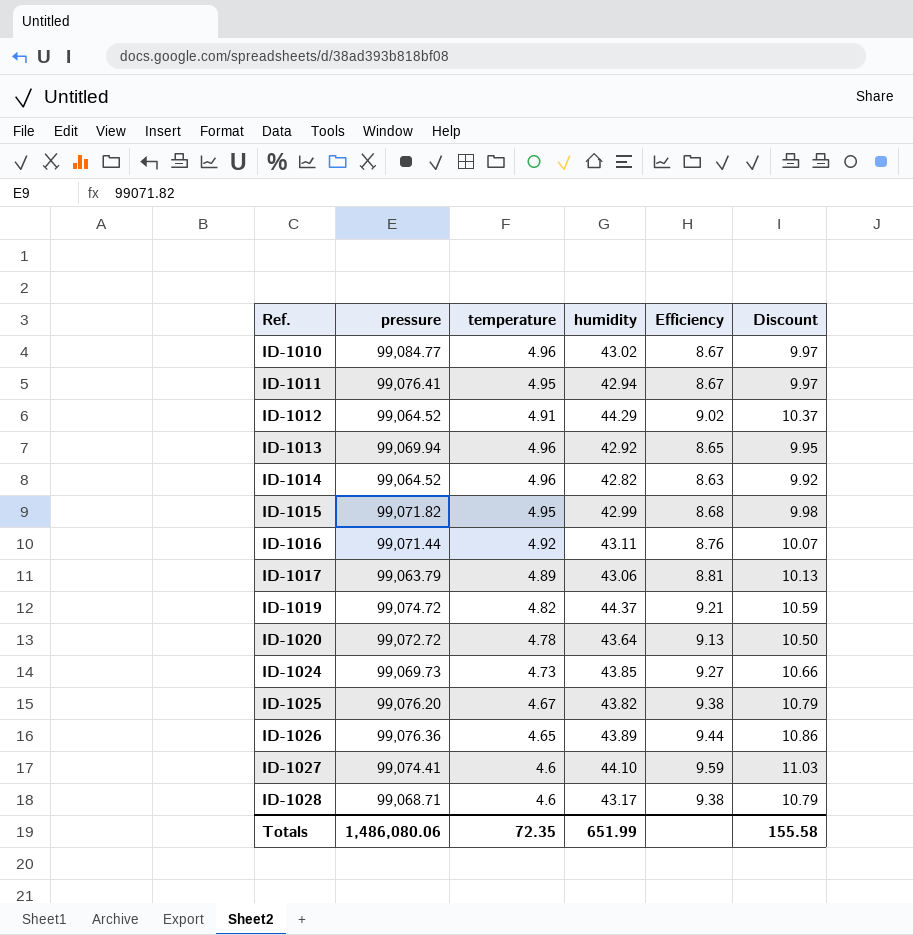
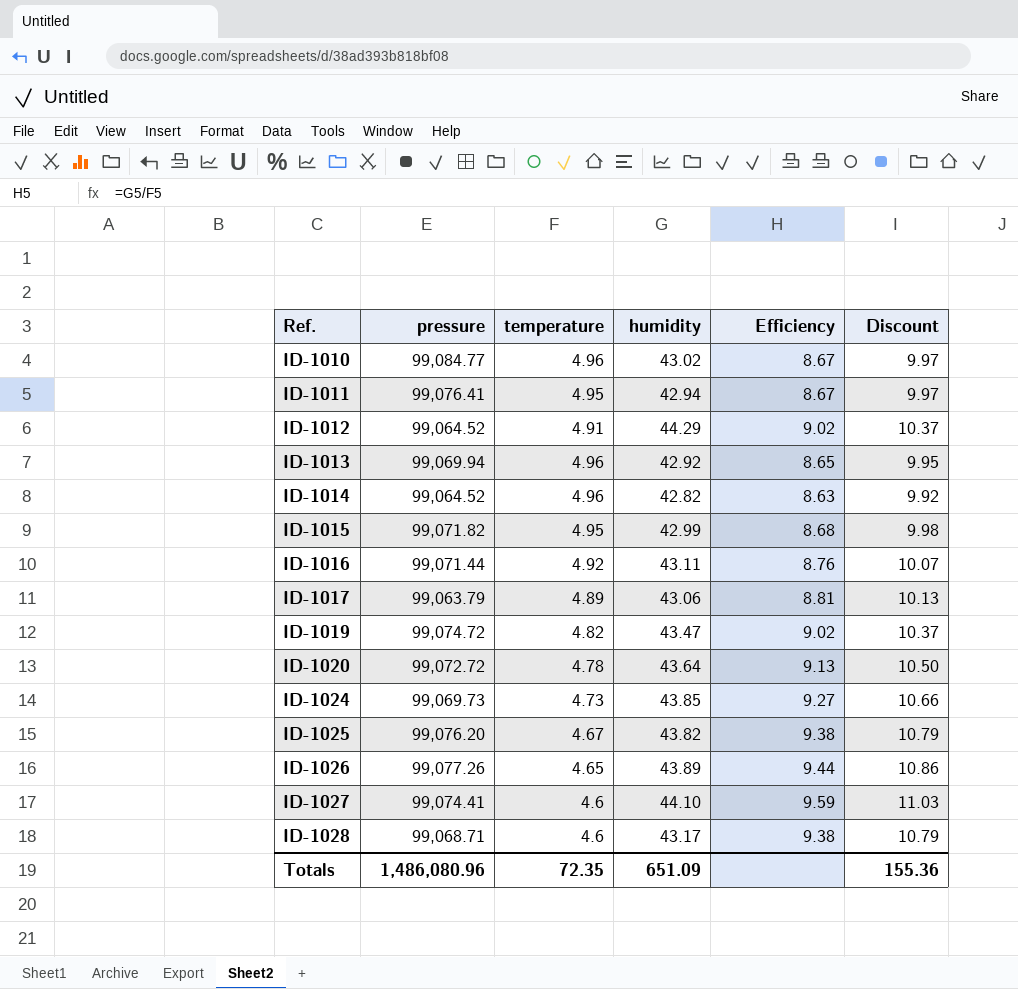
ID-1019 | humidity: 44.37 -> 43.47
ID-1019 | Efficiency: 9.21 -> 9.02
ID-1019 | Discount: 10.59 -> 10.37
ID-1026 | pressure: 99,076.36 -> 99,077.26
Totals | pressure: 1,486,080.06 -> 1,486,080.96
Totals | humidity: 651.99 -> 651.09
Totals | Discount: 155.58 -> 155.36

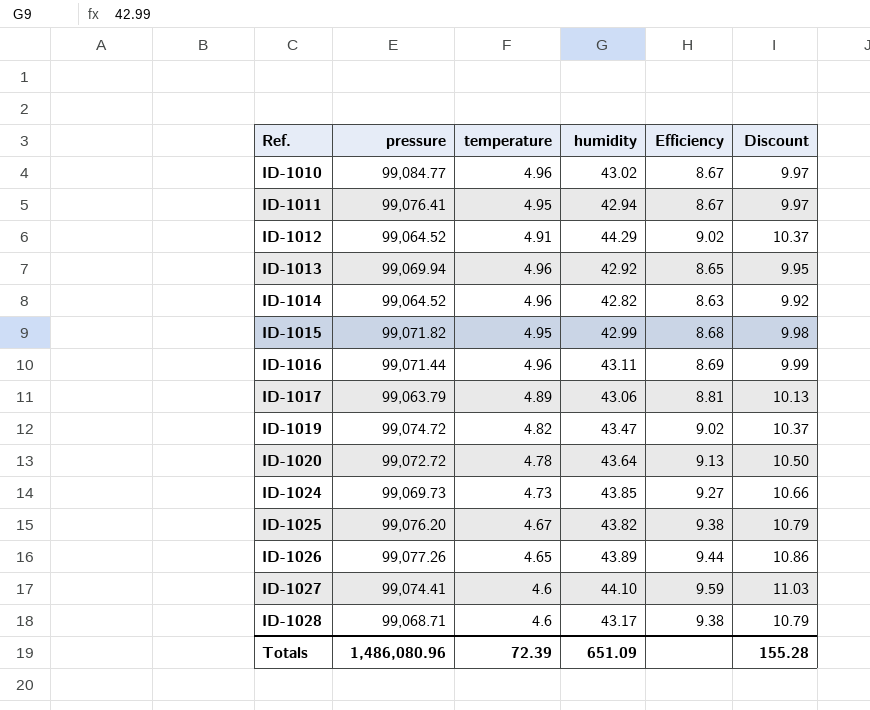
ID-1016 | temperature: 4.92 -> 4.96
ID-1016 | Efficiency: 8.76 -> 8.69
ID-1016 | Discount: 10.07 -> 9.99
Totals | temperature: 72.35 -> 72.39
Totals | Discount: 155.36 -> 155.28

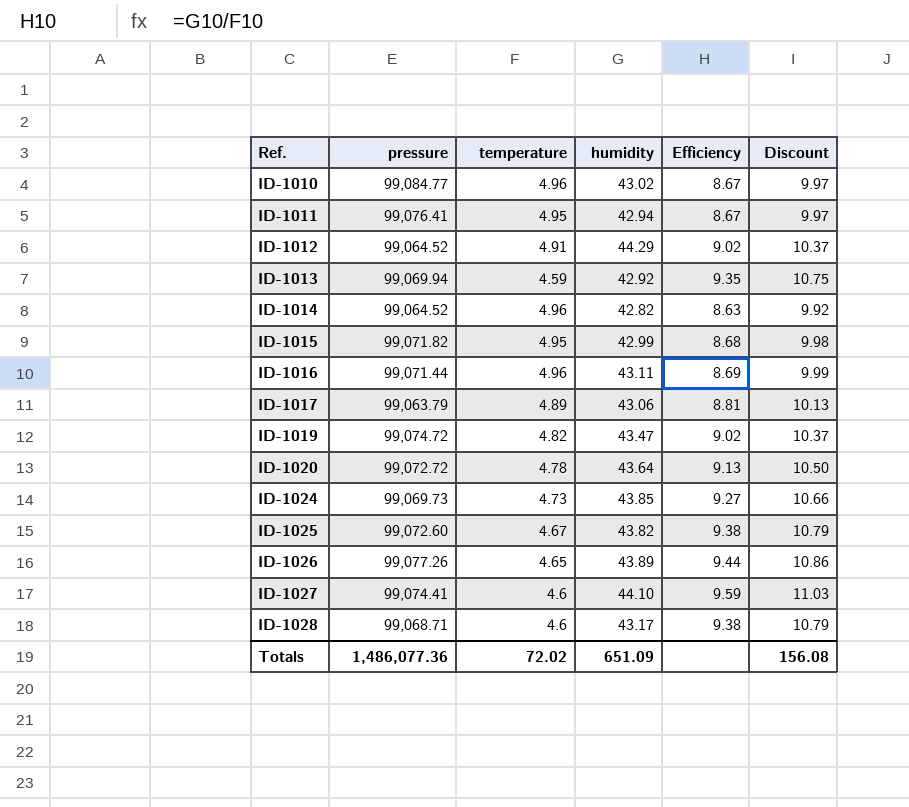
ID-1013 | temperature: 4.96 -> 4.59
ID-1013 | Efficiency: 8.65 -> 9.35
ID-1013 | Discount: 9.95 -> 10.75
ID-1025 | pressure: 99,076.20 -> 99,072.60
Totals | pressure: 1,486,080.96 -> 1,486,077.36
Totals | temperature: 72.39 -> 72.02
Totals | Discount: 155.28 -> 156.08

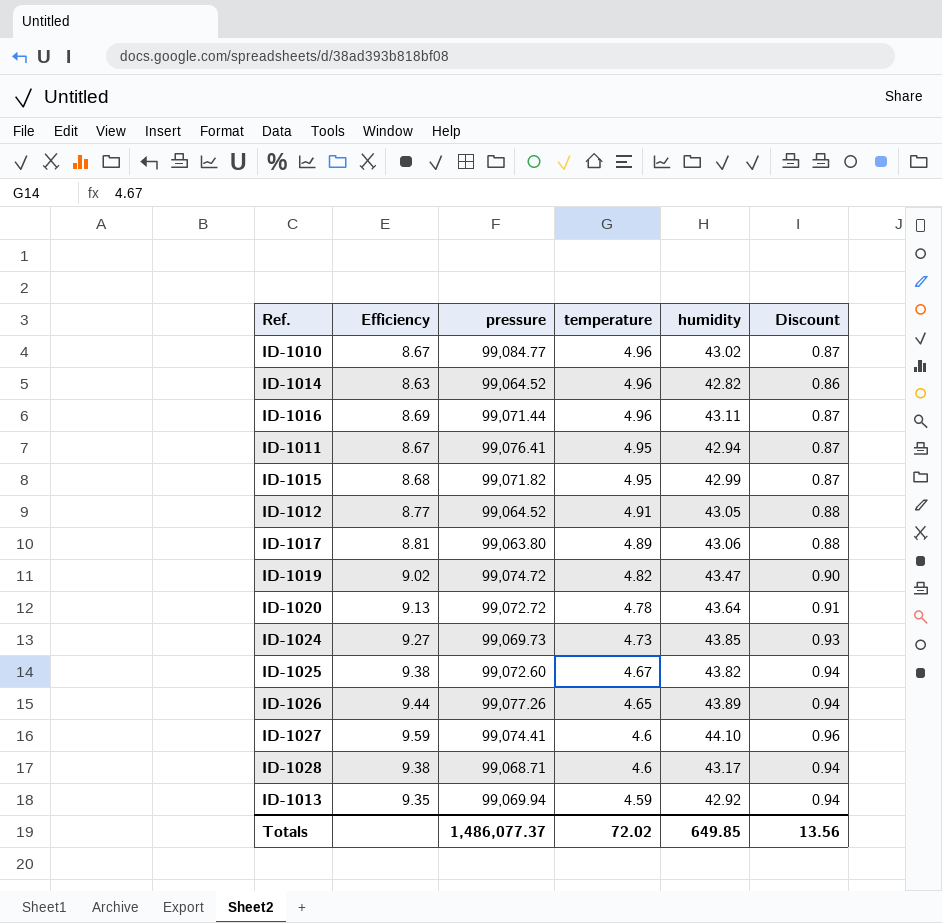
row order: Ref. ascending -> temperature descending
column Efficiency | position: 5 -> 2
column Discount | formula: [Efficiency] * 1.15 -> [Efficiency] * 0.1
ID-1012 | Efficiency: 9.02 -> 8.77
ID-1012 | humidity: 44.29 -> 43.05
ID-1017 | pressure: 99,063.79 -> 99,063.80
Totals | pressure: 1,486,077.36 -> 1,486,077.37
Totals | humidity: 651.09 -> 649.85
Totals | Discount: 156.08 -> 13.56

